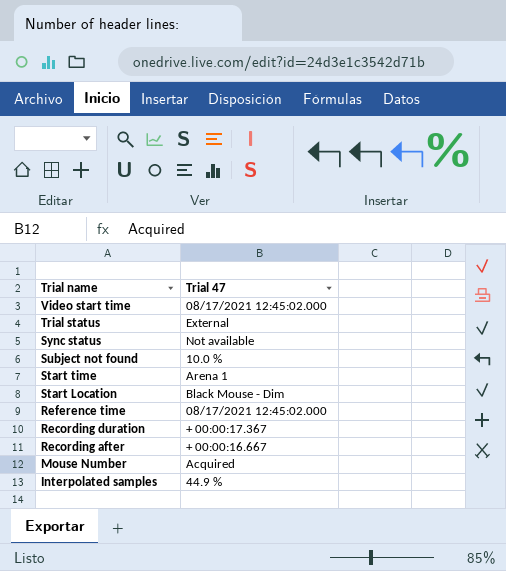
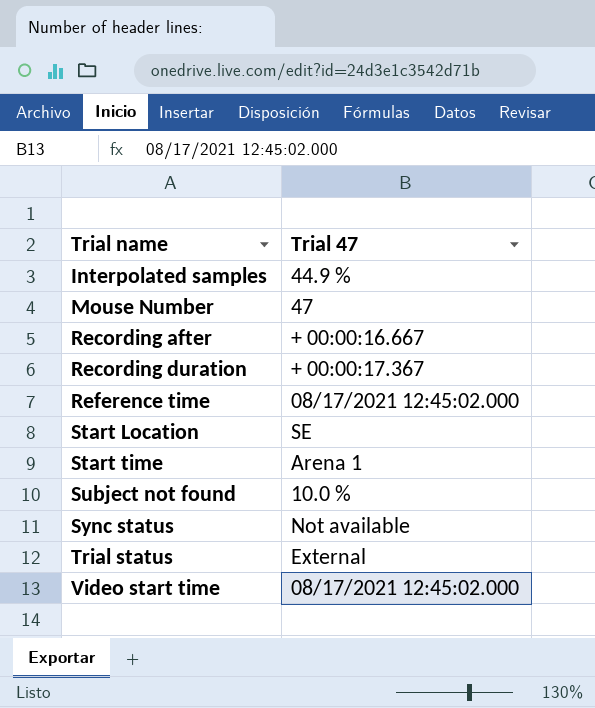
row order: Trial name descending -> Trial name ascending
Mouse Number | Trial 47: Acquired -> 47
Start Location | Trial 47: Black Mouse - Dim -> SE

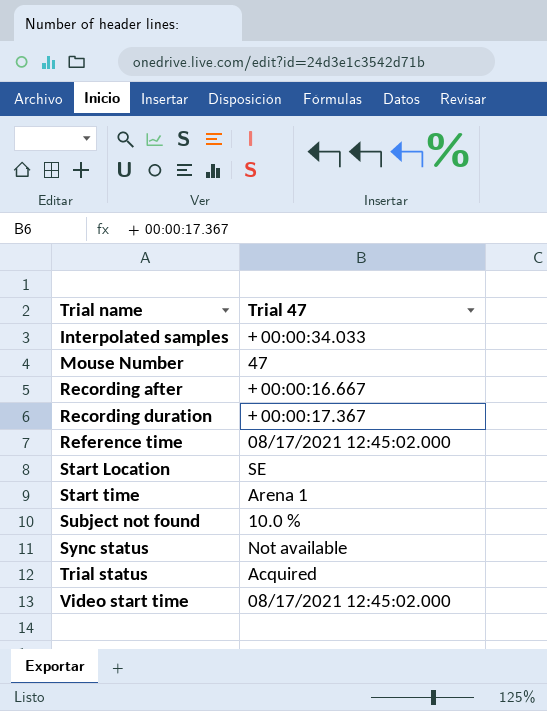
Interpolated samples | Trial 47: 44.9 % -> + 00:00:34.033
Trial status | Trial 47: External -> Acquired

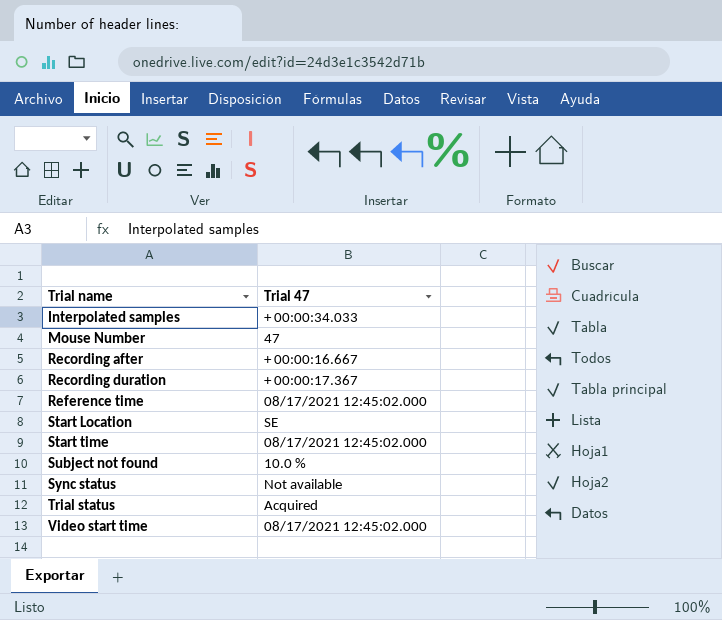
Start time | Trial 47: Arena 1 -> 08/17/2021 12:45:02.000

